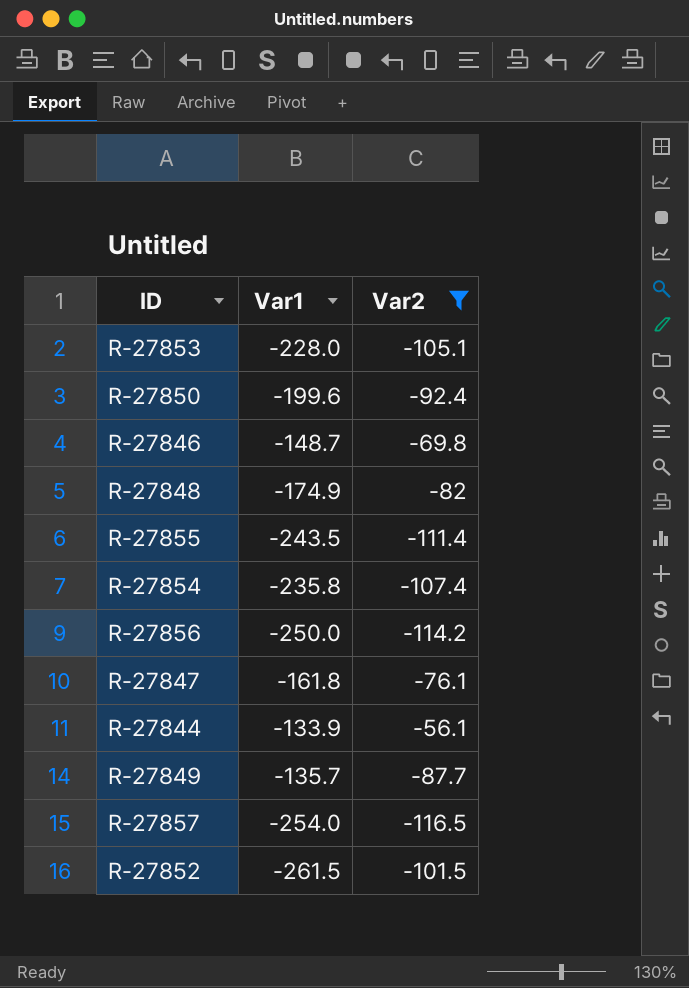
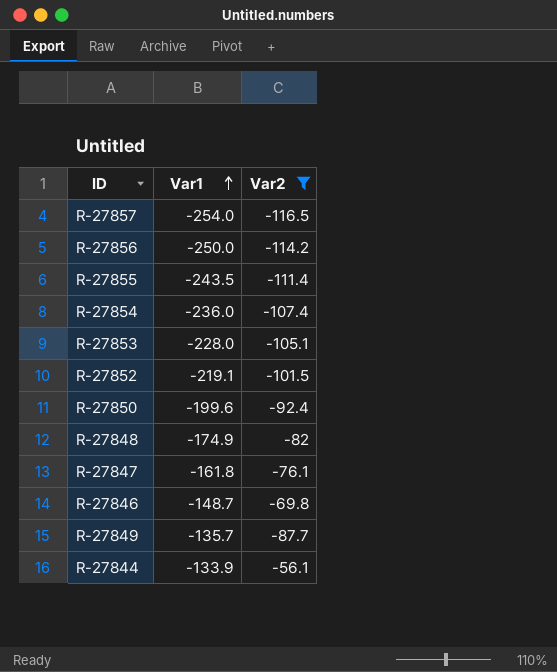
row order: none -> Var1 ascending
R-27854 | Var1: -235.8 -> -236.0
R-27852 | Var1: -261.5 -> -219.1

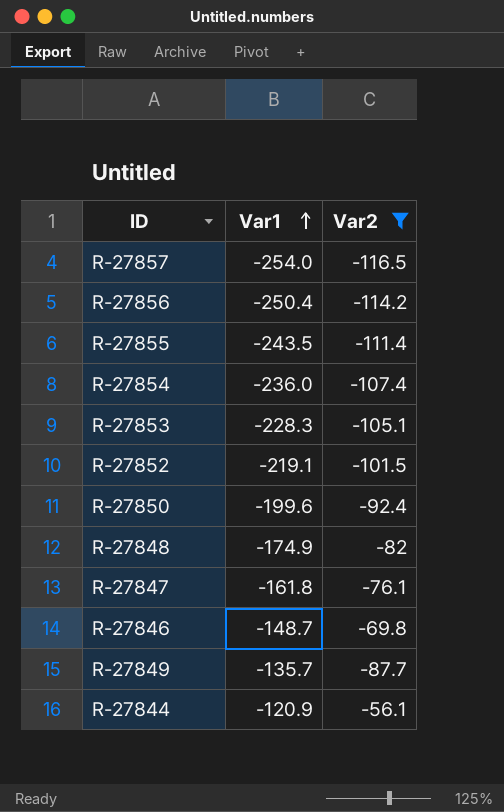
R-27856 | Var1: -250.0 -> -250.4
R-27853 | Var1: -228.0 -> -228.3
R-27844 | Var1: -133.9 -> -120.9

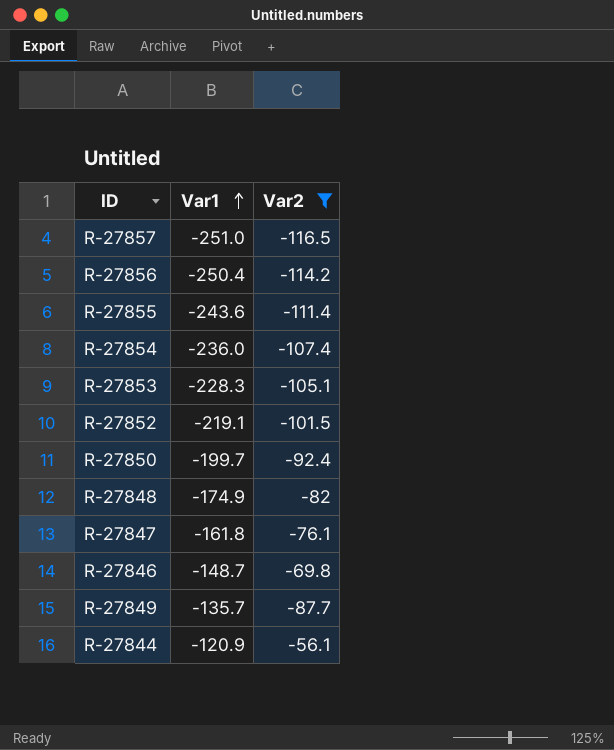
R-27857 | Var1: -254.0 -> -251.0
R-27855 | Var1: -243.5 -> -243.6
R-27850 | Var1: -199.6 -> -199.7

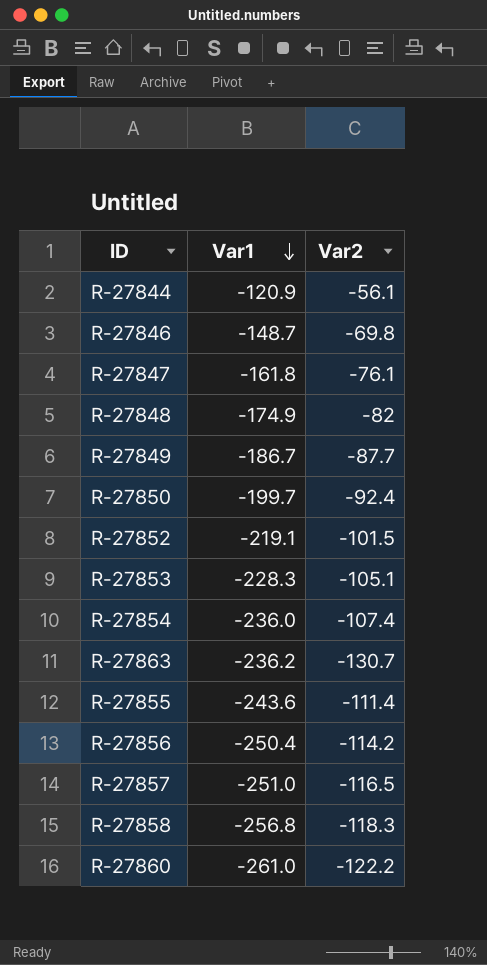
filter: Var2 >= -116.5 -> none
row order: Var1 ascending -> Var1 descending
R-27849 | Var1: -135.7 -> -186.7

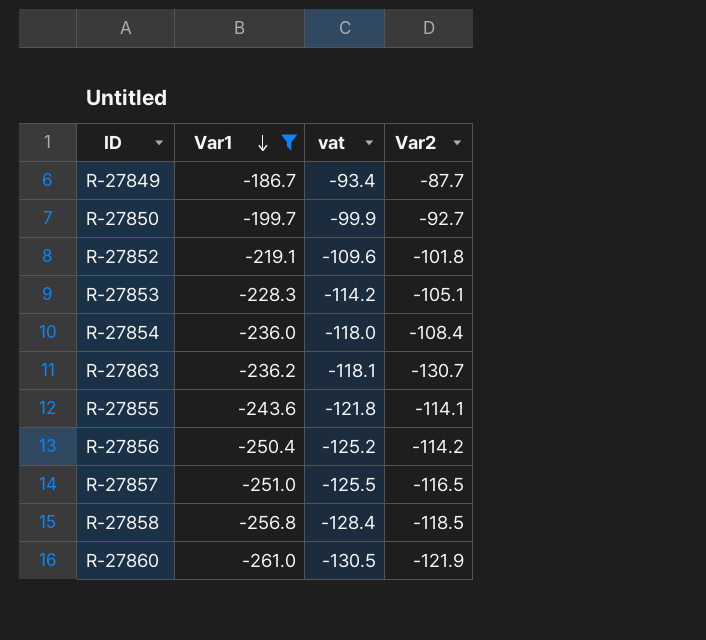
filter: none -> Var1 <= -186.7
column vat | formula: none -> [Var1] * 0.5
R-27850 | Var2: -92.4 -> -92.7
R-27852 | Var2: -101.5 -> -101.8
R-27854 | Var2: -107.4 -> -108.4
R-27855 | Var2: -111.4 -> -114.1
R-27858 | Var2: -118.3 -> -118.5
R-27860 | Var2: -122.2 -> -121.9

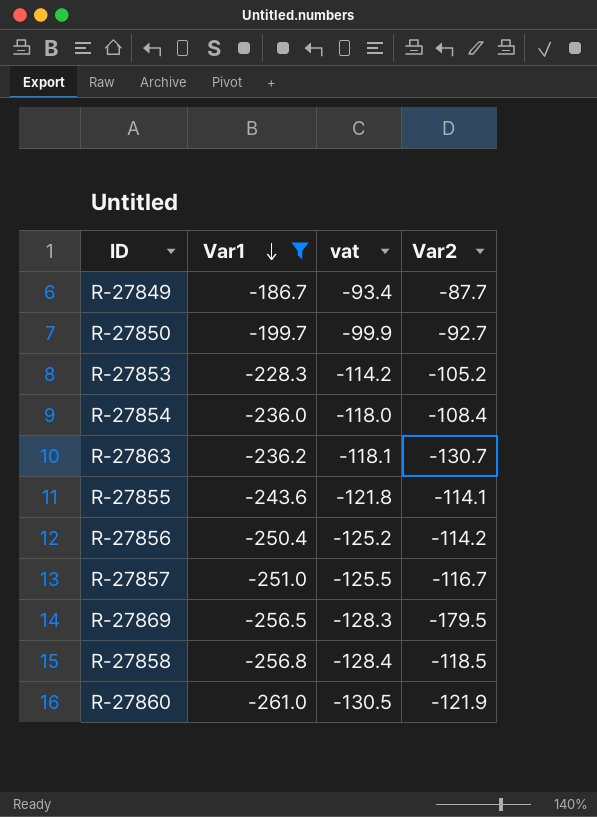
row R-27852: -219.1 | -109.6 | -101.8 -> none
R-27853 | Var2: -105.1 -> -105.2
R-27857 | Var2: -116.5 -> -116.7
row R-27869: none -> -256.5 | -128.3 | -179.5

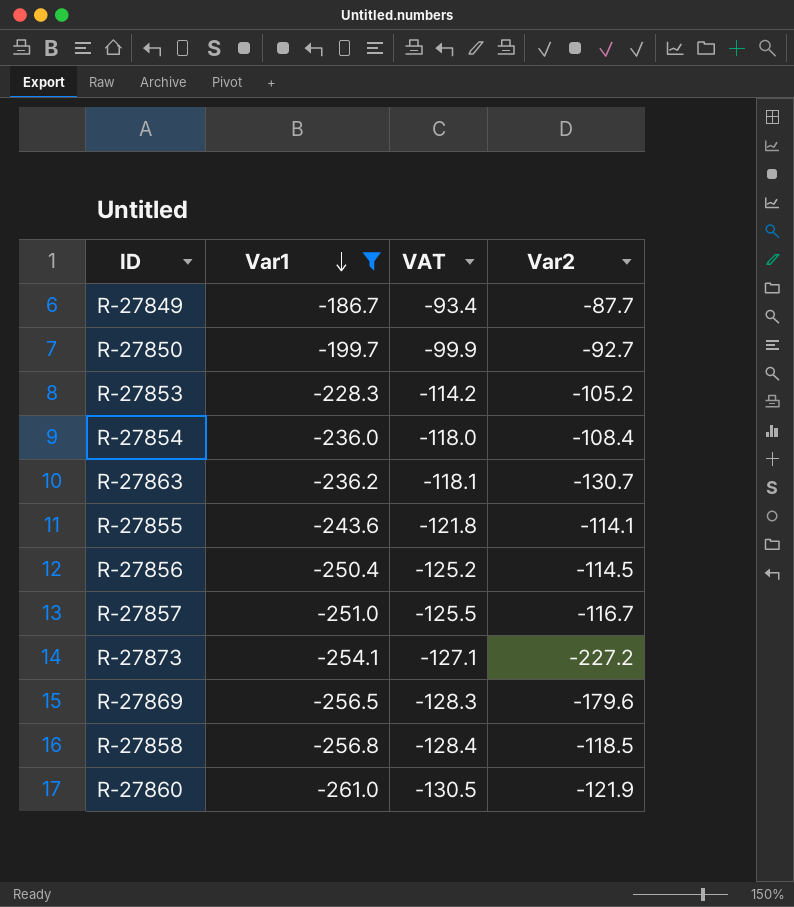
column name: vat -> VAT
R-27856 | Var2: -114.2 -> -114.5
row R-27873: none -> -254.1 | -127.1 | -227.2
R-27869 | Var2: -179.5 -> -179.6

